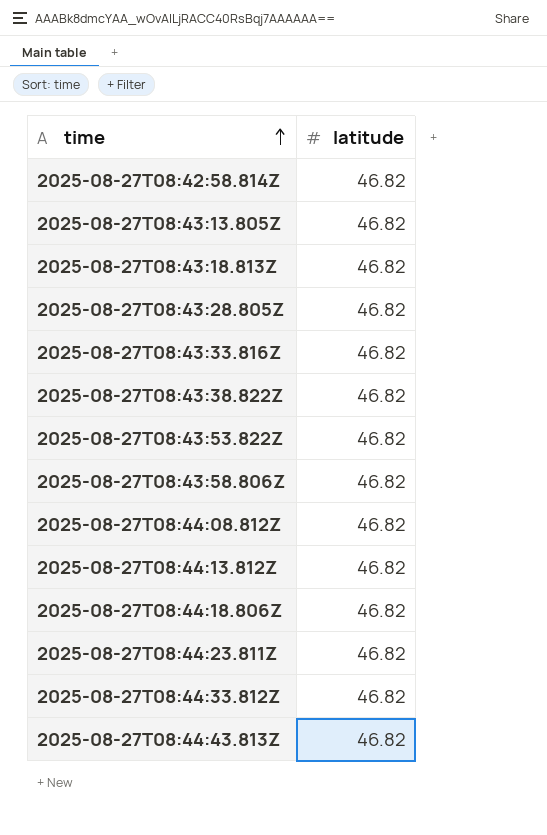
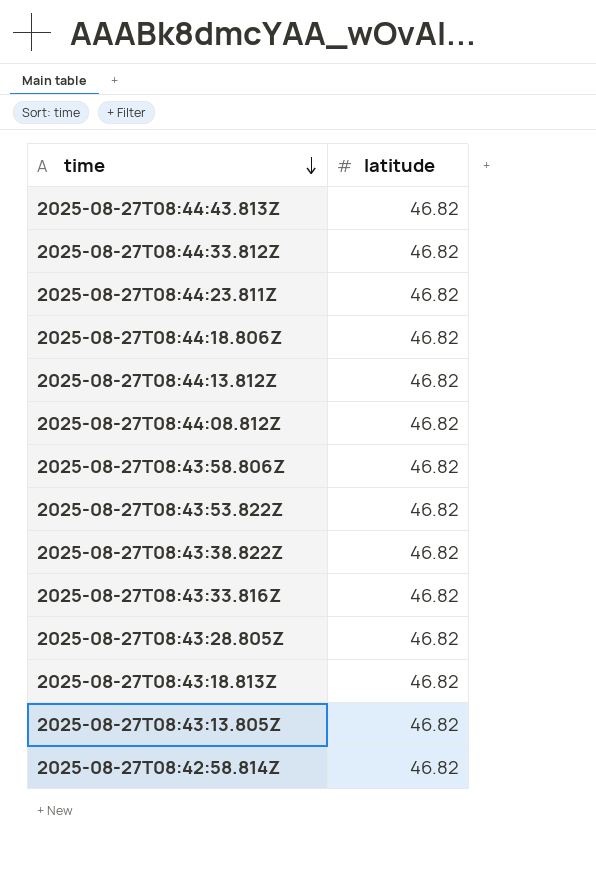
row order: time ascending -> time descending

